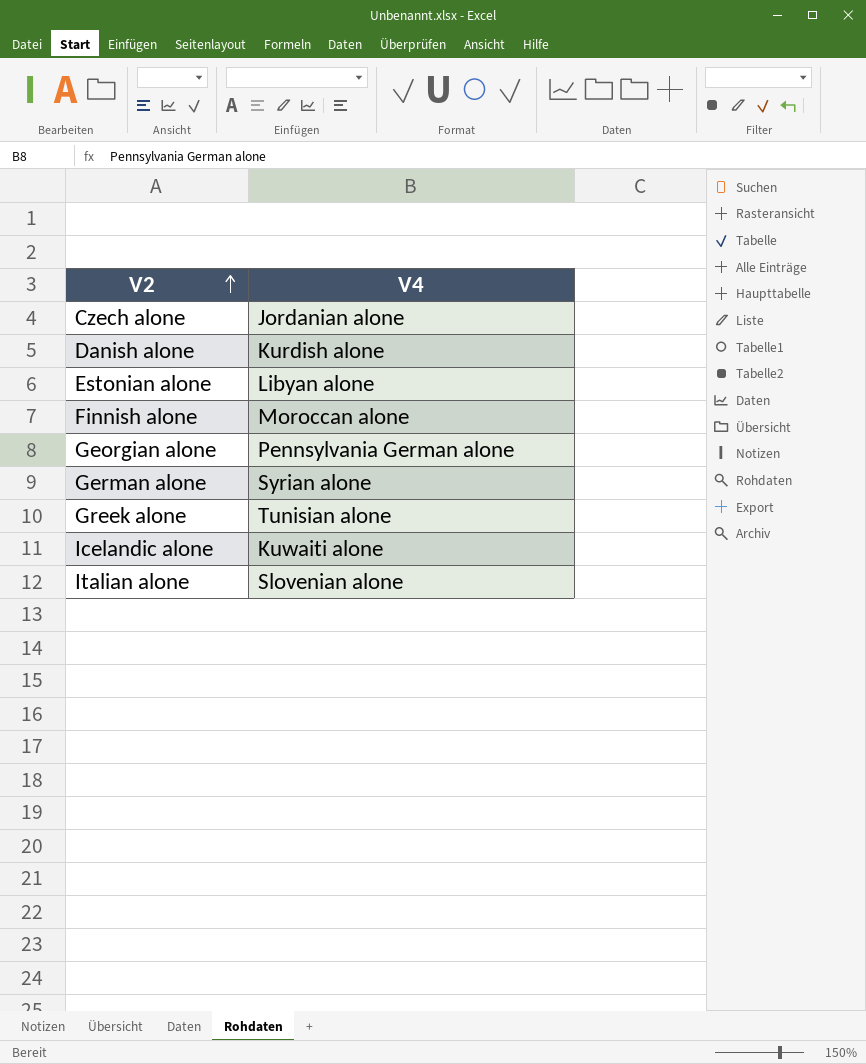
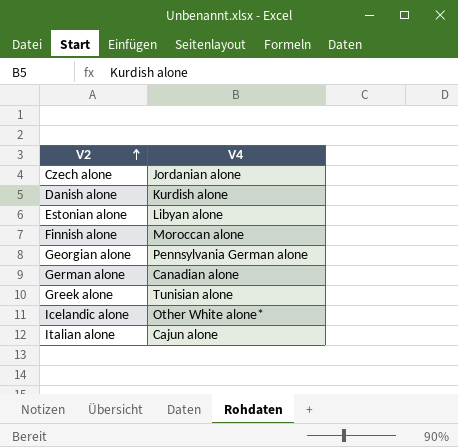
German alone | V4: Syrian alone -> Canadian alone
Icelandic alone | V4: Kuwaiti alone -> Other White alone*
Italian alone | V4: Slovenian alone -> Cajun alone

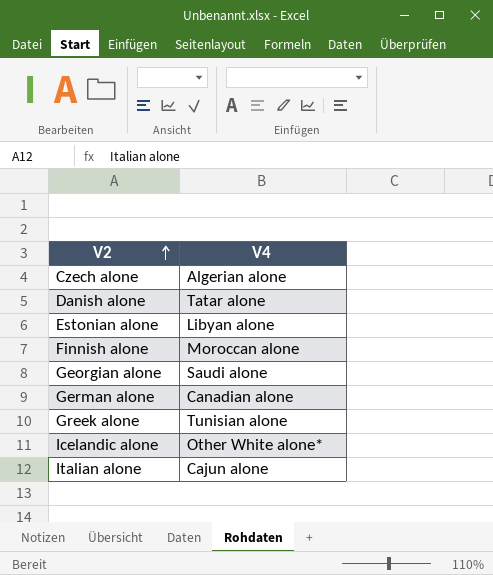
Czech alone | V4: Jordanian alone -> Algerian alone
Danish alone | V4: Kurdish alone -> Tatar alone
Georgian alone | V4: Pennsylvania German alone -> Saudi alone

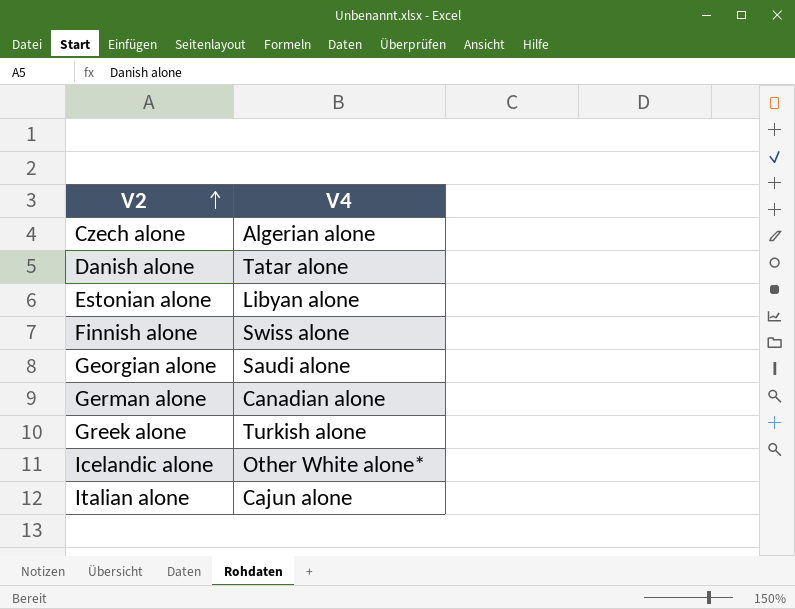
Finnish alone | V4: Moroccan alone -> Swiss alone
Greek alone | V4: Tunisian alone -> Turkish alone

